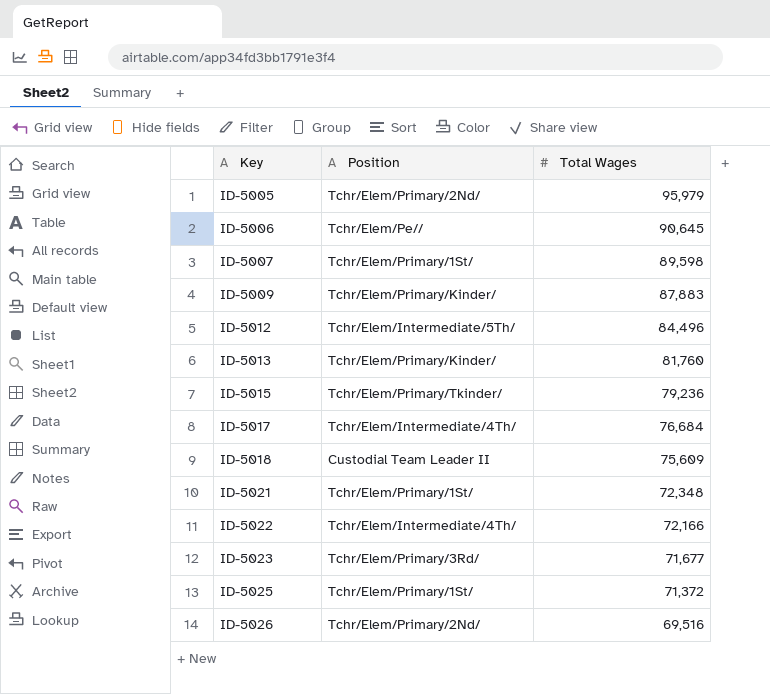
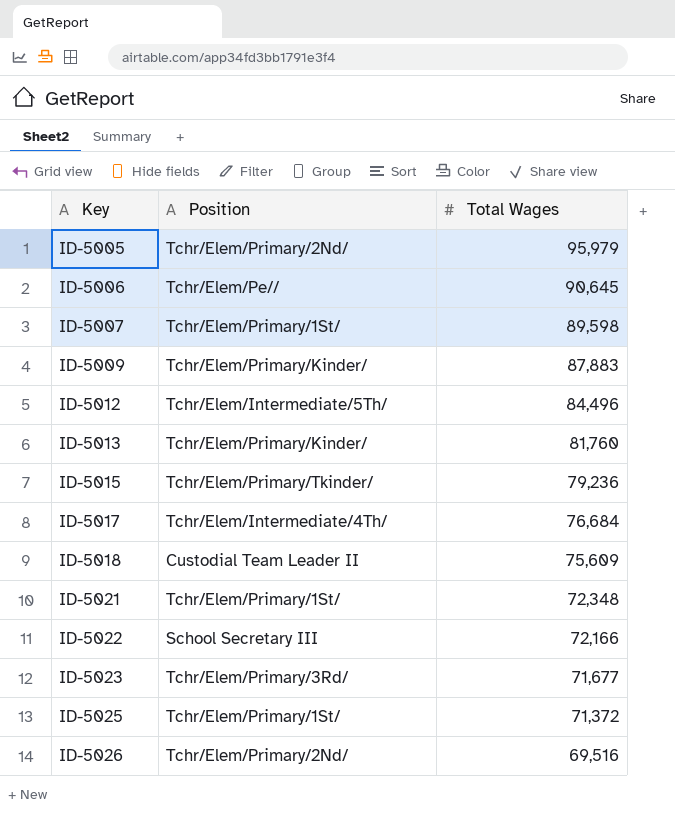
ID-5022 | Position: Tchr/Elem/Intermediate/4Th/ -> School Secretary III

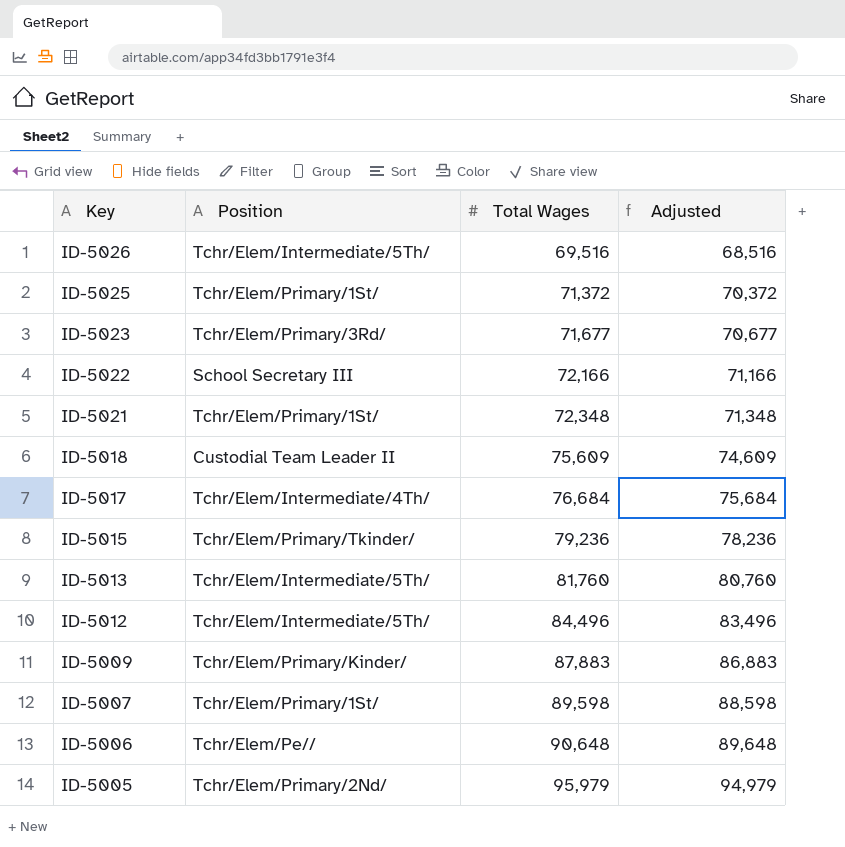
row order: Key ascending -> Key descending
column Adjusted | formula: none -> [Total Wages] - 1000
ID-5026 | Position: Tchr/Elem/Primary/2Nd/ -> Tchr/Elem/Intermediate/5Th/
ID-5013 | Position: Tchr/Elem/Primary/Kinder/ -> Tchr/Elem/Intermediate/5Th/
ID-5006 | Total Wages: 90,645 -> 90,648

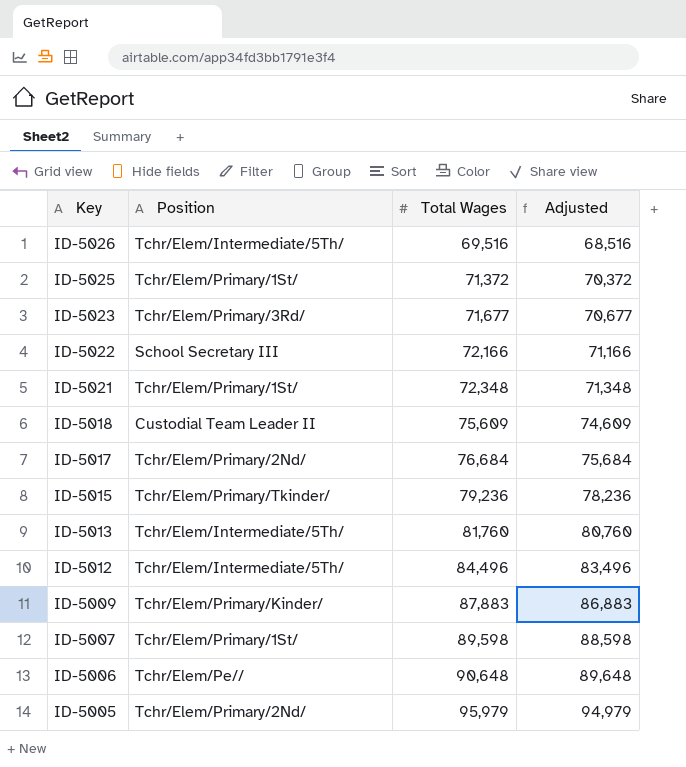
ID-5017 | Position: Tchr/Elem/Intermediate/4Th/ -> Tchr/Elem/Primary/2Nd/

